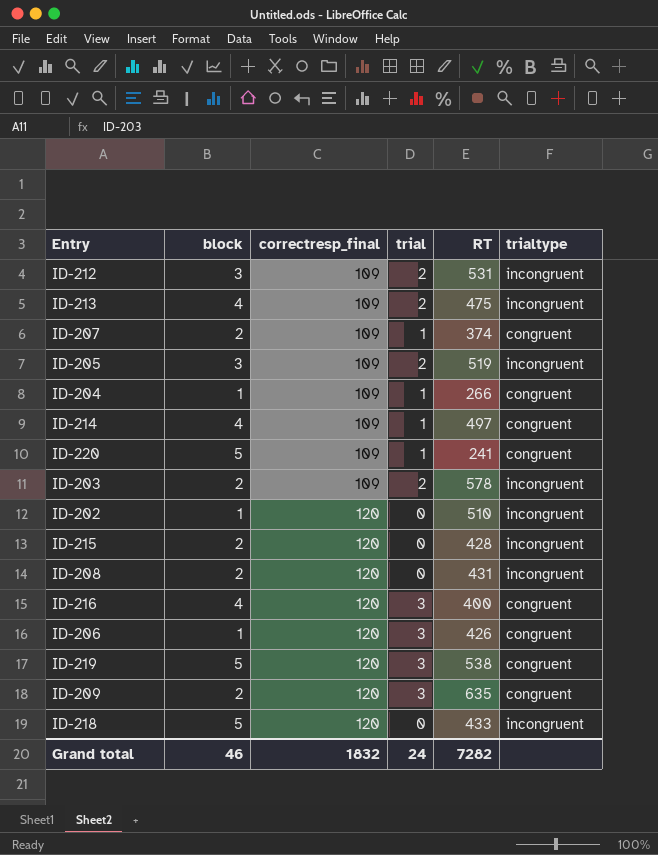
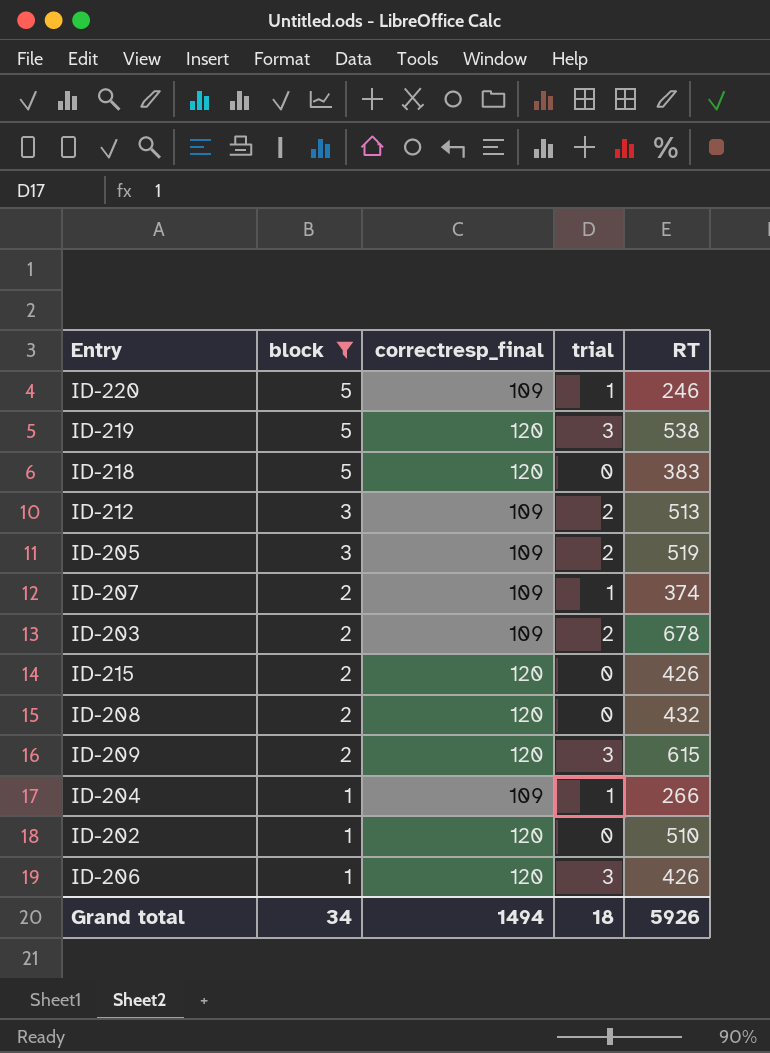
filter: none -> block != 4
row order: correctresp_final ascending -> block descending
column trialtype | position: 6 -> none
ID-220 | RT: 241 -> 246
ID-218 | RT: 433 -> 383
ID-212 | RT: 531 -> 513
ID-203 | RT: 578 -> 678
ID-215 | RT: 428 -> 426
ID-208 | RT: 431 -> 432
ID-209 | RT: 635 -> 615
Grand total | block: 46 -> 34
Grand total | correctresp_final: 1832 -> 1494
Grand total | trial: 24 -> 18
Grand total | RT: 7282 -> 5926

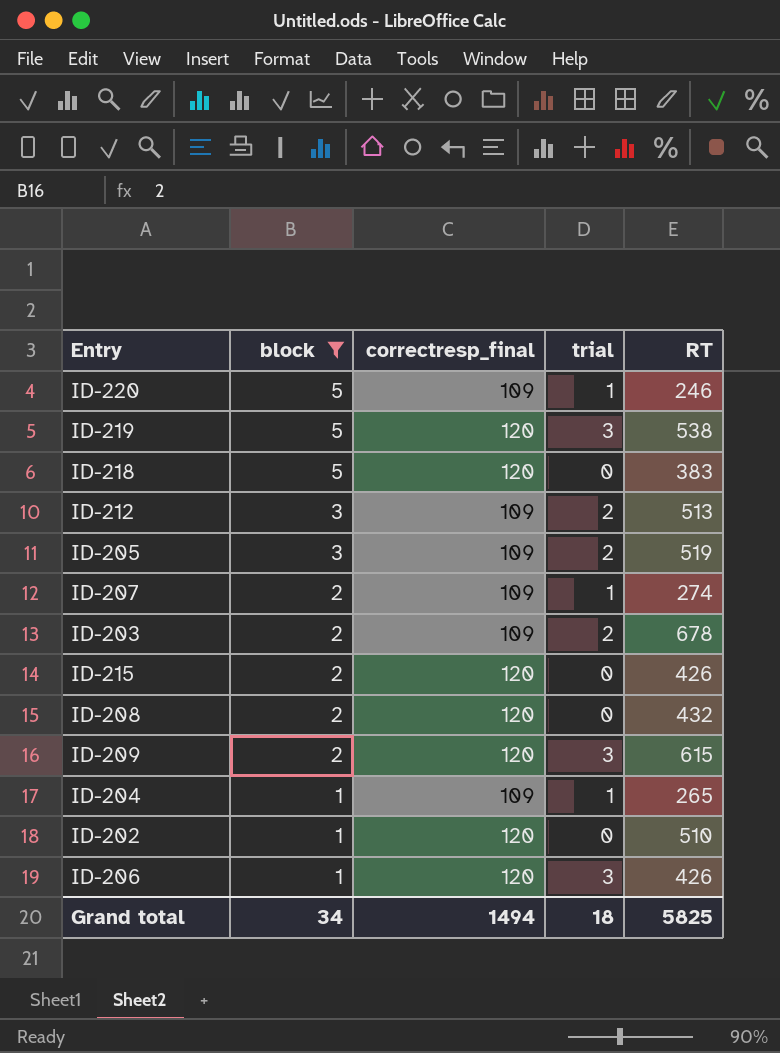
ID-207 | RT: 374 -> 274
ID-204 | RT: 266 -> 265
Grand total | RT: 5926 -> 5825

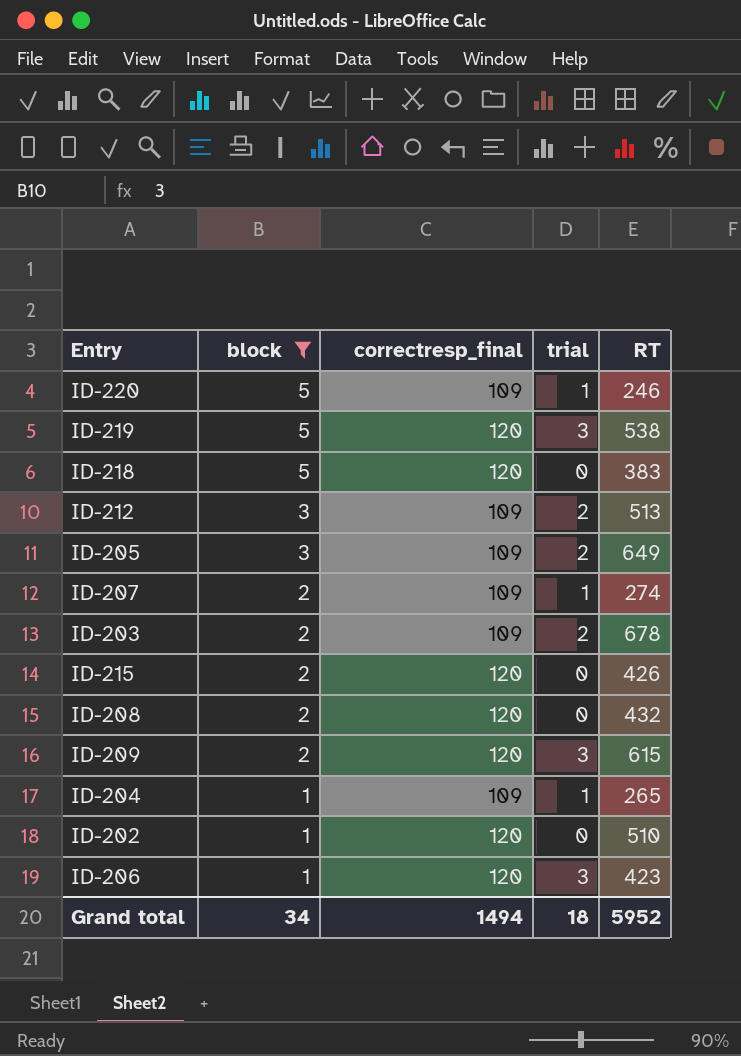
ID-205 | RT: 519 -> 649
ID-206 | RT: 426 -> 423
Grand total | RT: 5825 -> 5952

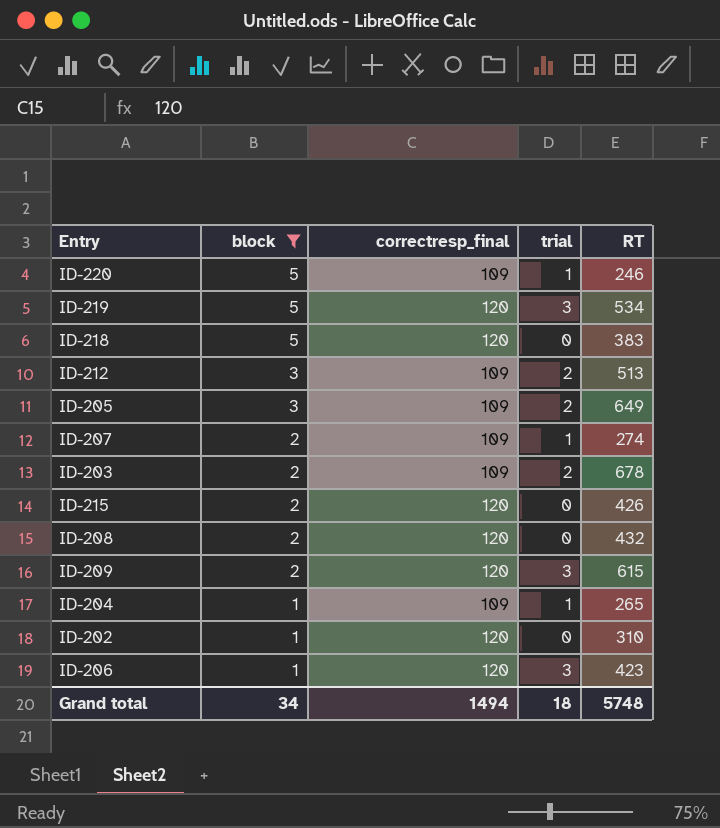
ID-219 | RT: 538 -> 534
ID-202 | RT: 510 -> 310
Grand total | RT: 5952 -> 5748

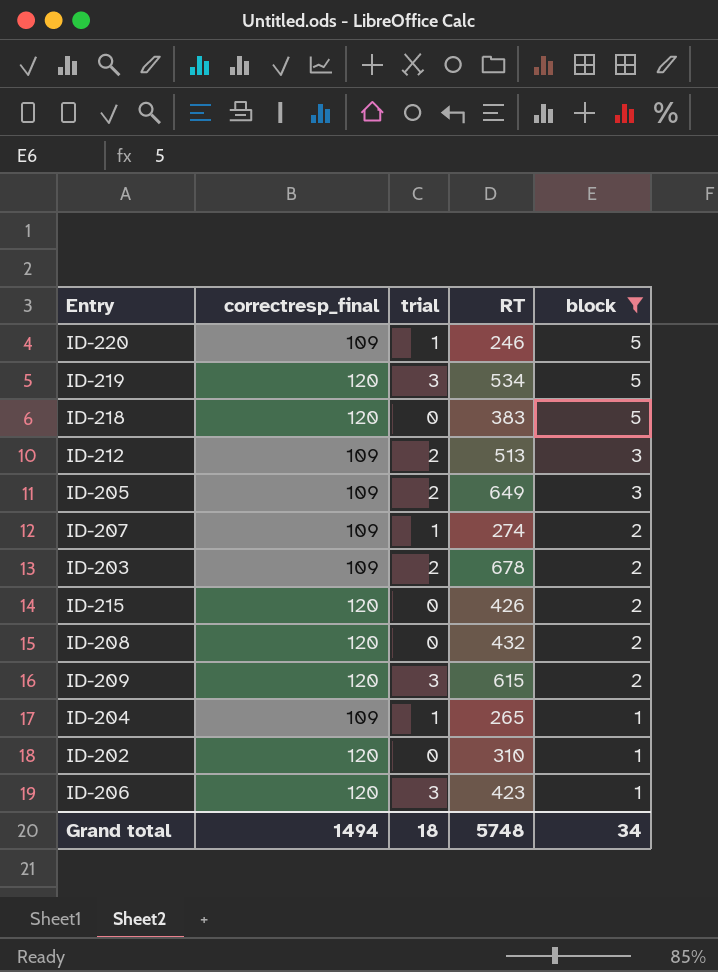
column block | position: 2 -> 5

